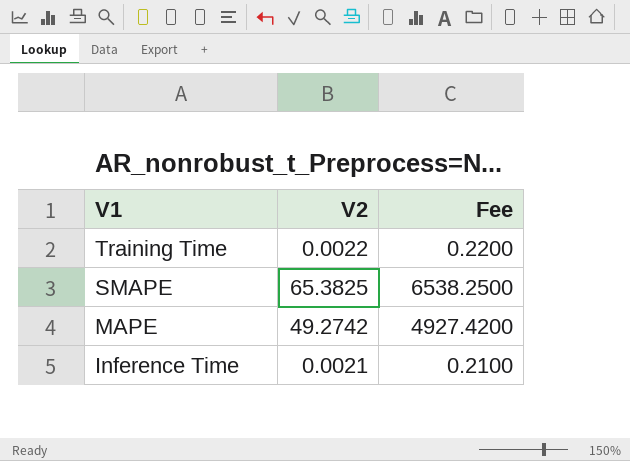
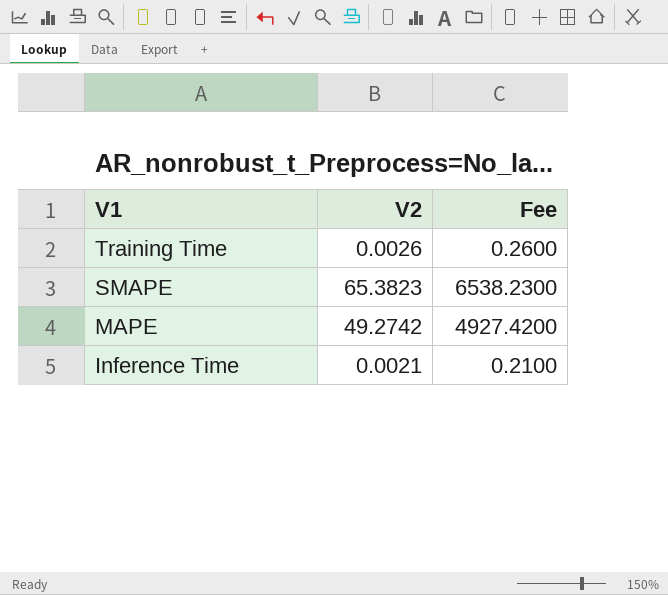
Training Time | V2: 0.0022 -> 0.0026
Training Time | Fee: 0.2200 -> 0.2600
SMAPE | V2: 65.3825 -> 65.3823
SMAPE | Fee: 6538.2500 -> 6538.2300

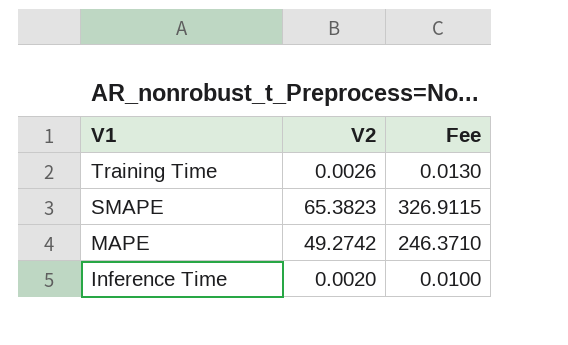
column Fee | formula: [V2] * 100 -> [V2] * 5
Inference Time | V2: 0.0021 -> 0.0020

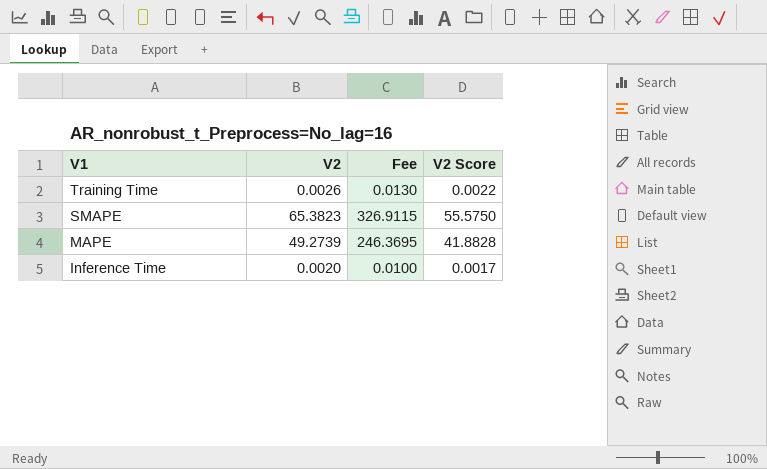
column V2 Score | formula: none -> [V2] * 0.85
MAPE | V2: 49.2742 -> 49.2739
MAPE | Fee: 246.3710 -> 246.3695

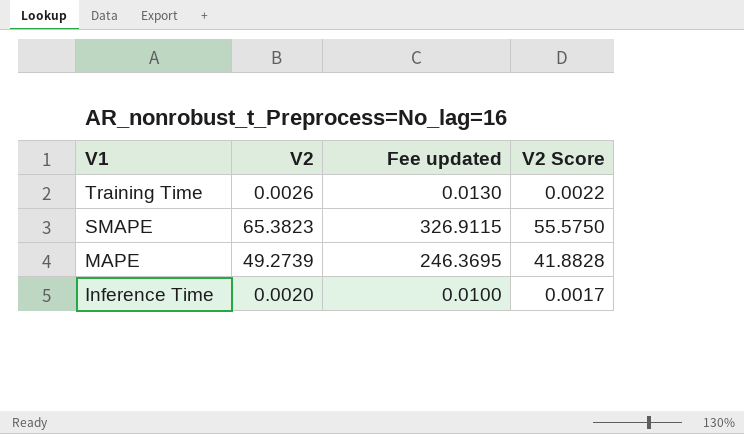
column name: Fee -> Fee updated

